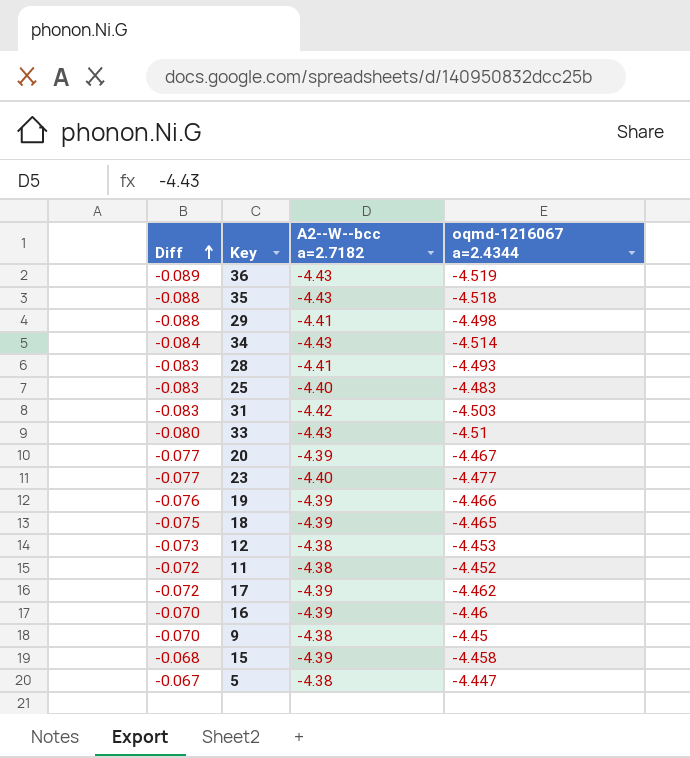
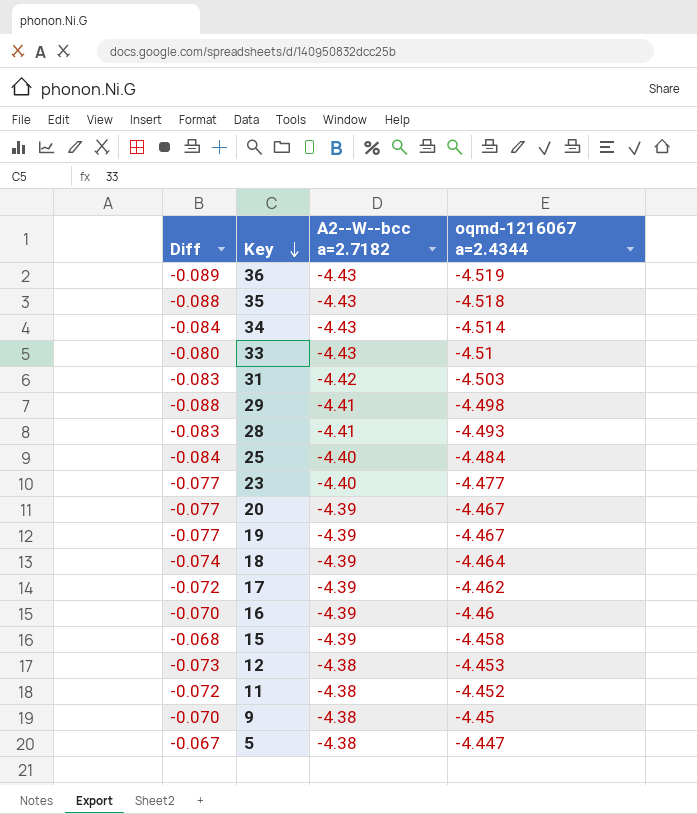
row order: Diff ascending -> Key descending
25 | Diff: -0.083 -> -0.084
25 | oqmd-1216067 a=2.4344: -4.483 -> -4.484
19 | Diff: -0.076 -> -0.077
19 | oqmd-1216067 a=2.4344: -4.466 -> -4.467
18 | Diff: -0.075 -> -0.074
18 | oqmd-1216067 a=2.4344: -4.465 -> -4.464

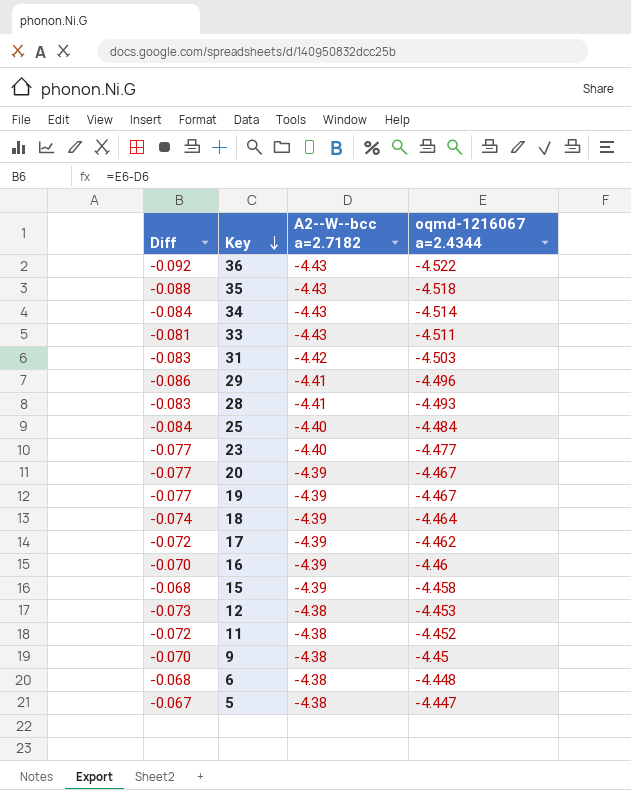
36 | Diff: -0.089 -> -0.092
36 | oqmd-1216067 a=2.4344: -4.519 -> -4.522
33 | Diff: -0.080 -> -0.081
33 | oqmd-1216067 a=2.4344: -4.51 -> -4.511
29 | Diff: -0.088 -> -0.086
29 | oqmd-1216067 a=2.4344: -4.498 -> -4.496
row 6: none -> -0.068 | -4.38 | -4.448

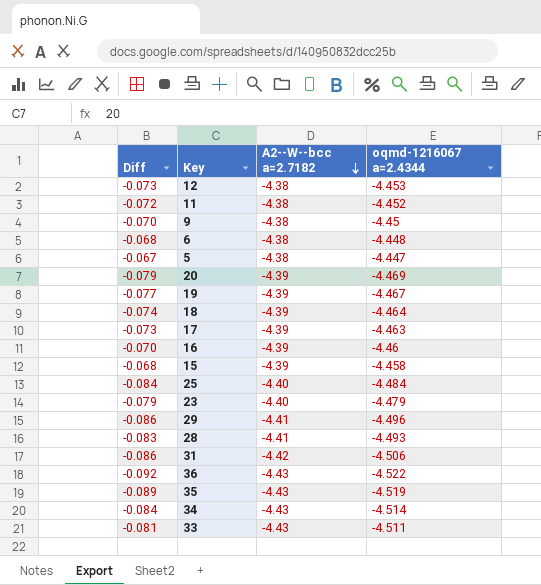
row order: Key descending -> A2--W--bcc a=2.7182 descending
20 | Diff: -0.077 -> -0.079
20 | oqmd-1216067 a=2.4344: -4.467 -> -4.469
17 | Diff: -0.072 -> -0.073
17 | oqmd-1216067 a=2.4344: -4.462 -> -4.463
23 | Diff: -0.077 -> -0.079
23 | oqmd-1216067 a=2.4344: -4.477 -> -4.479
31 | Diff: -0.083 -> -0.086
31 | oqmd-1216067 a=2.4344: -4.503 -> -4.506
35 | Diff: -0.088 -> -0.089
35 | oqmd-1216067 a=2.4344: -4.518 -> -4.519

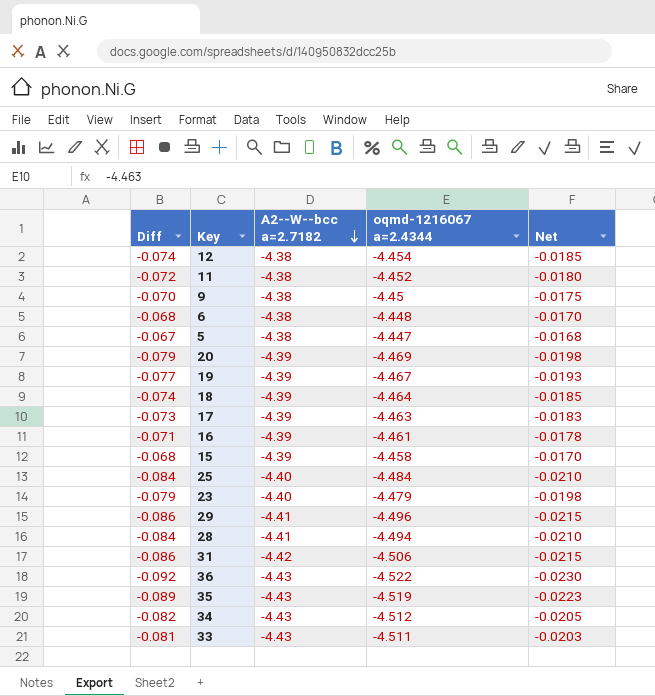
column Net | formula: none -> [Diff] * 0.25
12 | Diff: -0.073 -> -0.074
12 | oqmd-1216067 a=2.4344: -4.453 -> -4.454
16 | Diff: -0.070 -> -0.071
16 | oqmd-1216067 a=2.4344: -4.46 -> -4.461
28 | Diff: -0.083 -> -0.084
28 | oqmd-1216067 a=2.4344: -4.493 -> -4.494
34 | Diff: -0.084 -> -0.082
34 | oqmd-1216067 a=2.4344: -4.514 -> -4.512

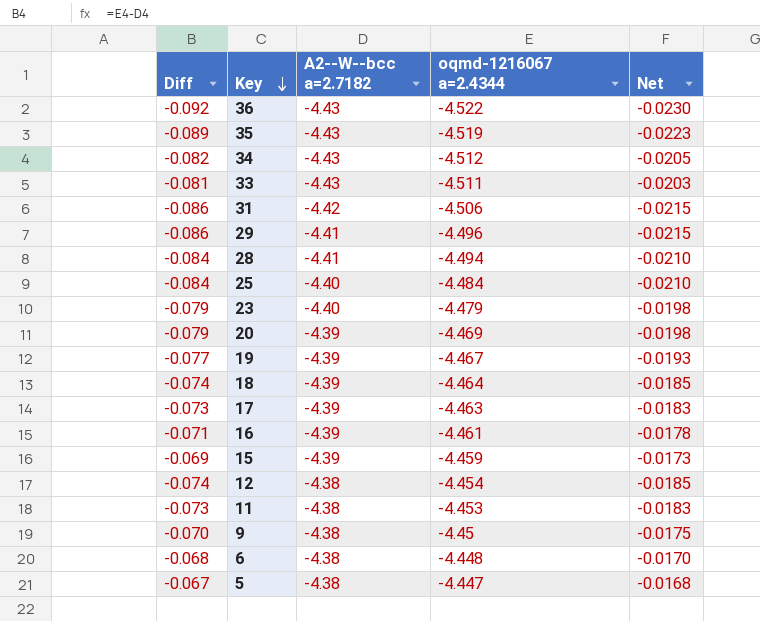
row order: A2--W--bcc a=2.7182 descending -> Key descending
15 | Diff: -0.068 -> -0.069
15 | oqmd-1216067 a=2.4344: -4.458 -> -4.459
15 | Net: -0.0170 -> -0.0173
11 | Diff: -0.072 -> -0.073
11 | oqmd-1216067 a=2.4344: -4.452 -> -4.453
11 | Net: -0.0180 -> -0.0183

